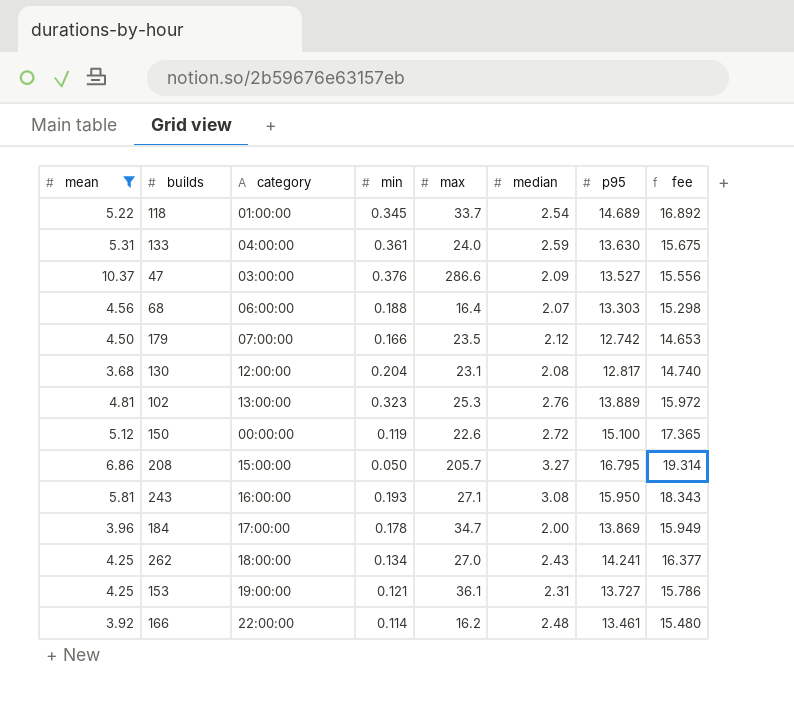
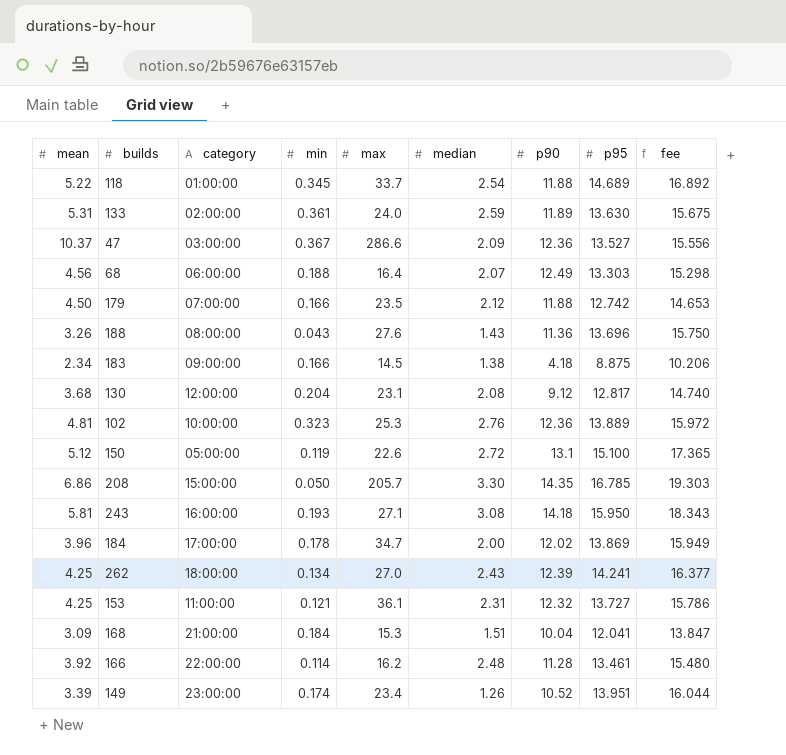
filter: mean >= 3.68 -> none
column p90 | position: none -> 7
133 | category: 04:00:00 -> 02:00:00
47 | min: 0.376 -> 0.367
102 | category: 13:00:00 -> 10:00:00
150 | category: 00:00:00 -> 05:00:00
208 | median: 3.27 -> 3.30
208 | p95: 16.795 -> 16.785
208 | fee: 19.314 -> 19.303
153 | category: 19:00:00 -> 11:00:00

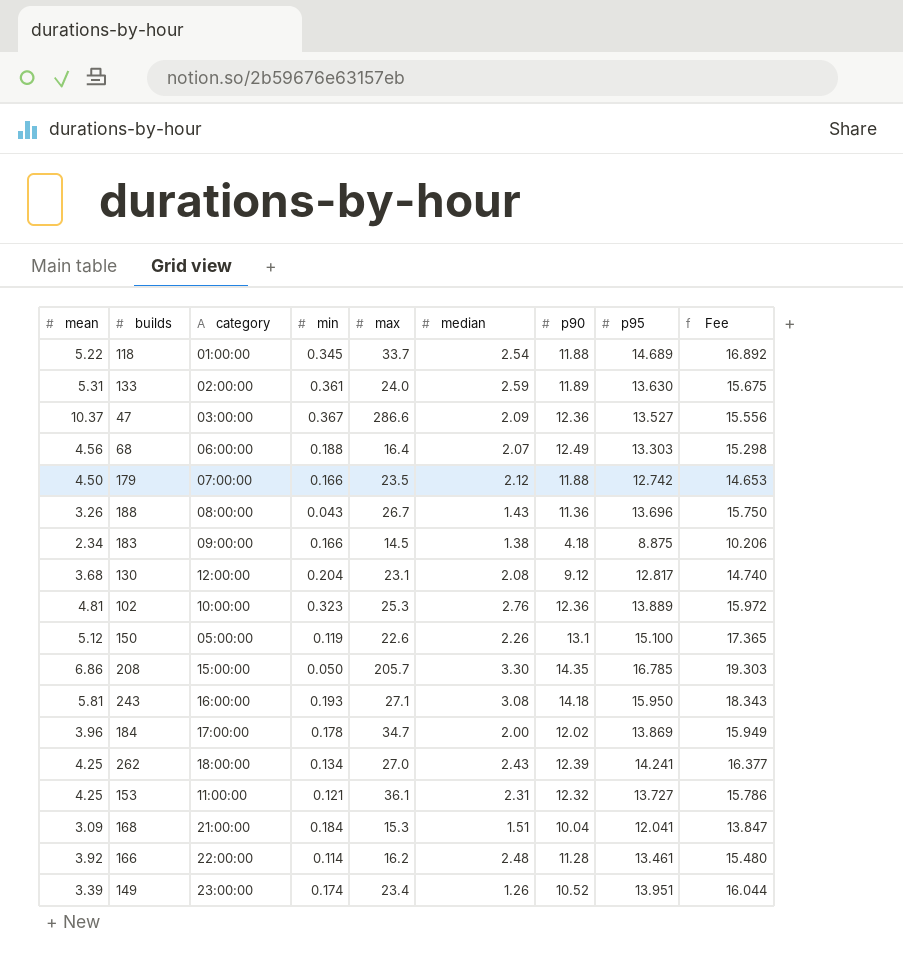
column name: fee -> Fee
188 | max: 27.6 -> 26.7
150 | median: 2.72 -> 2.26

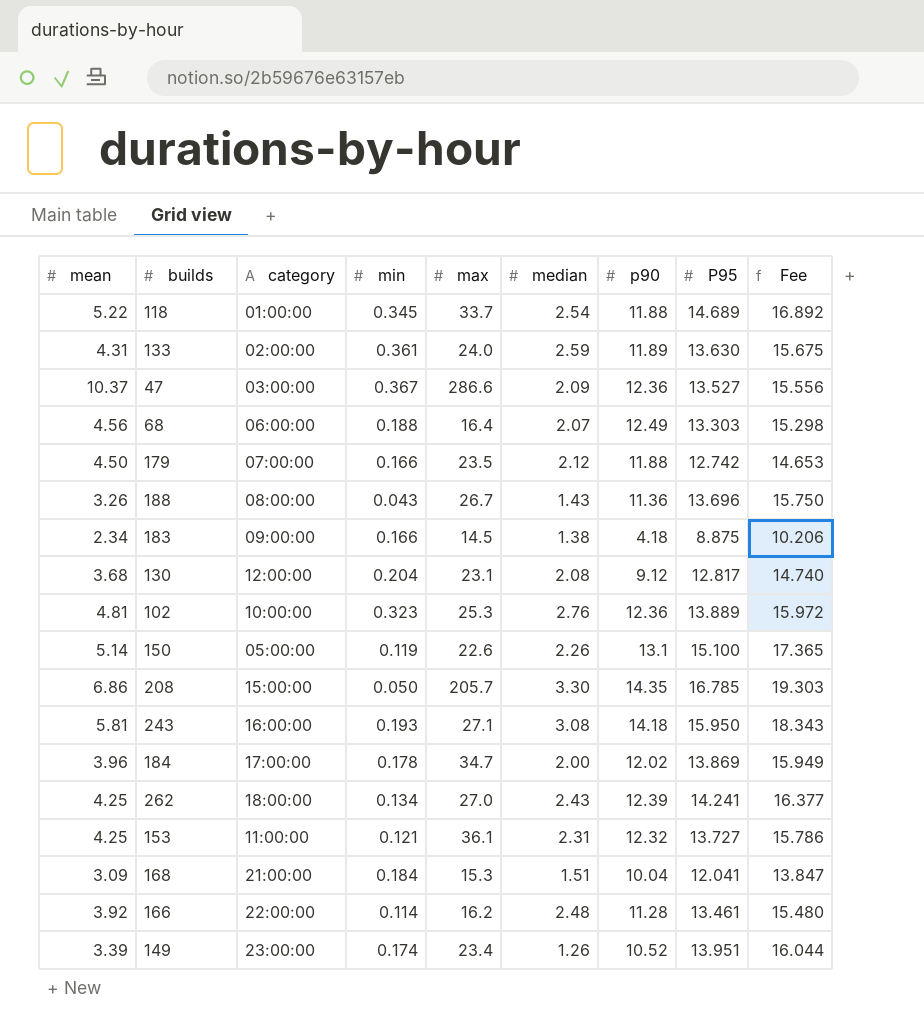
column name: p95 -> P95
133 | mean: 5.31 -> 4.31
150 | mean: 5.12 -> 5.14

